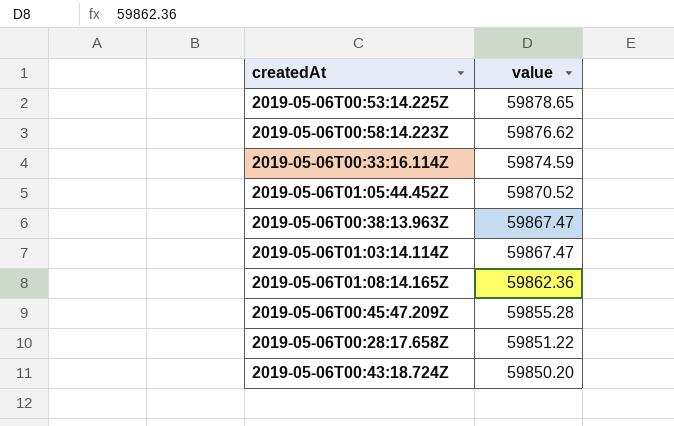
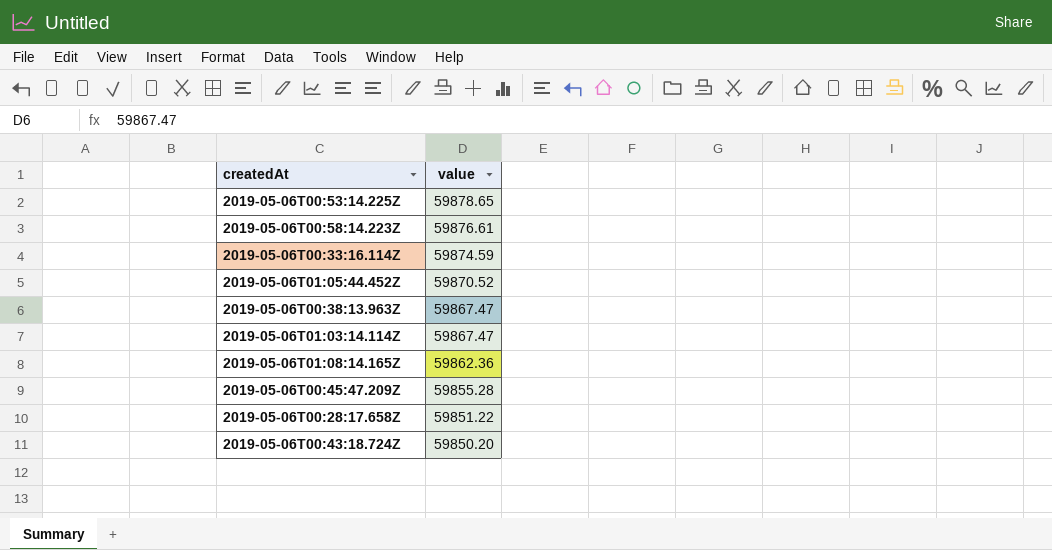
2019-05-06T00:58:14.223Z | value: 59876.62 -> 59876.61

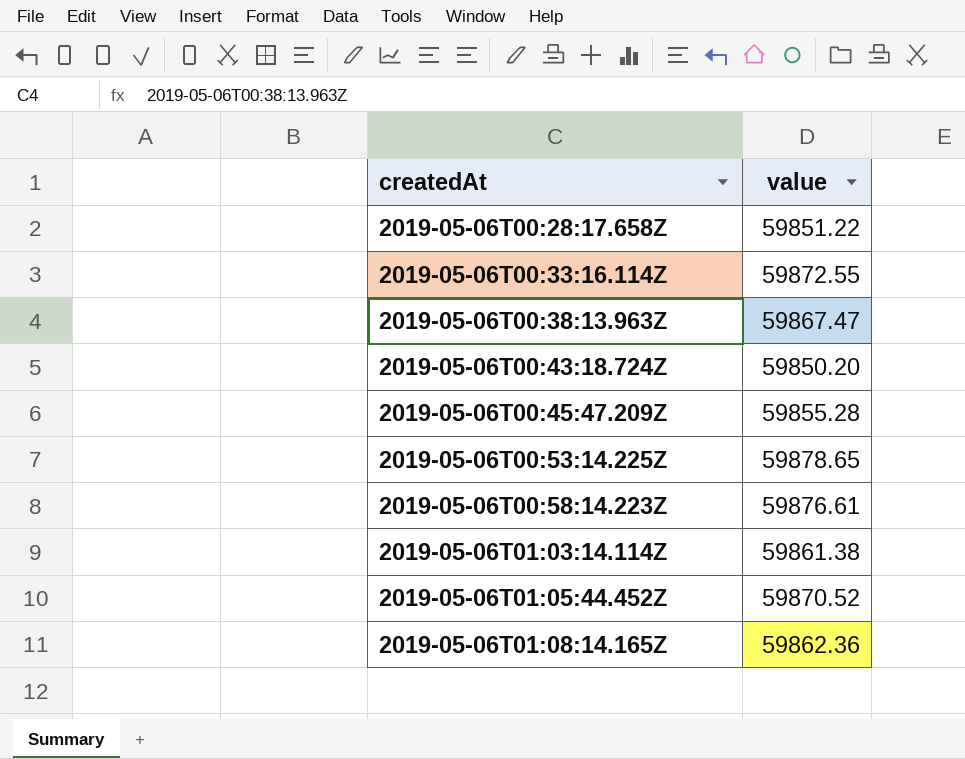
row order: value descending -> createdAt ascending
2019-05-06T00:33:16.114Z | value: 59874.59 -> 59872.55
2019-05-06T01:03:14.114Z | value: 59867.47 -> 59861.38

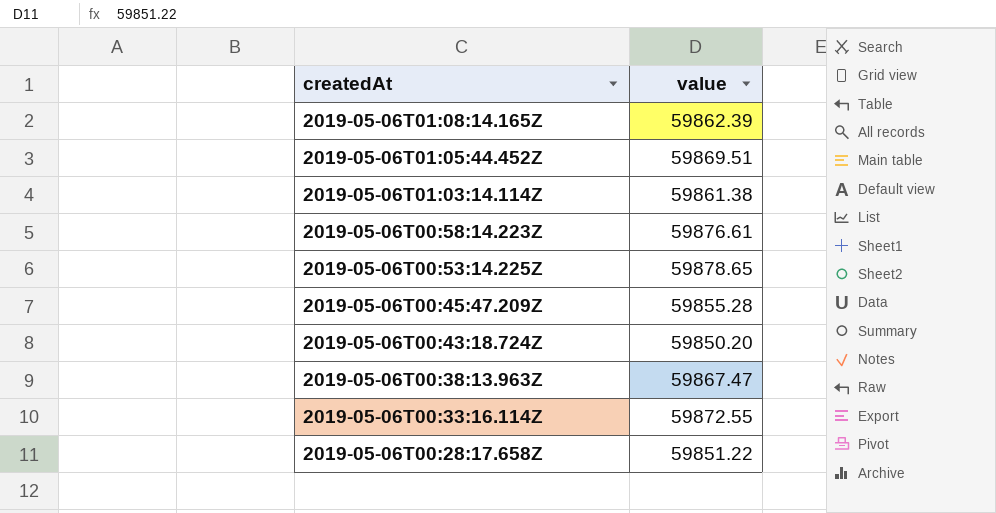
row order: createdAt ascending -> createdAt descending
2019-05-06T01:08:14.165Z | value: 59862.36 -> 59862.39
2019-05-06T01:05:44.452Z | value: 59870.52 -> 59869.51

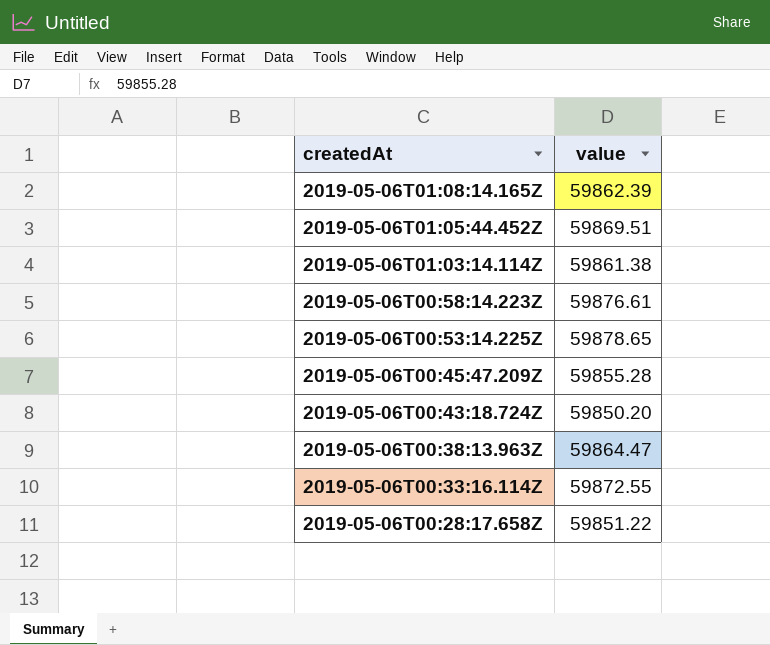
2019-05-06T00:38:13.963Z | value: 59867.47 -> 59864.47

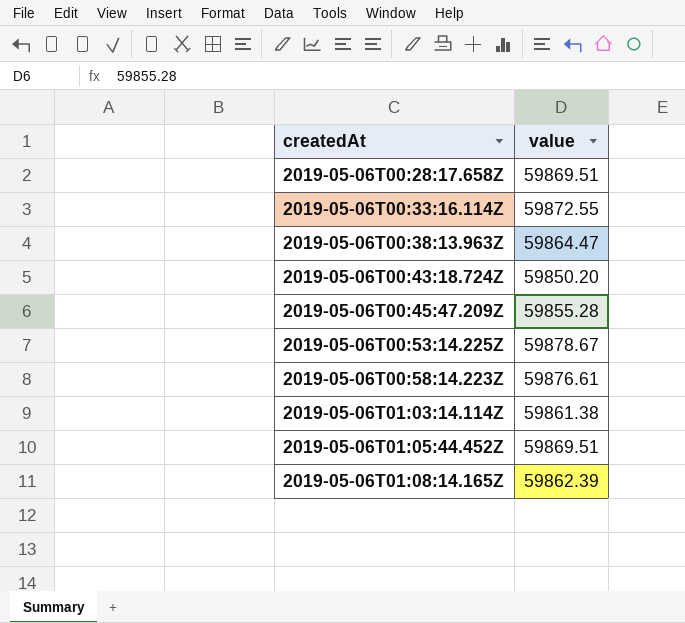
row order: createdAt descending -> createdAt ascending
2019-05-06T00:28:17.658Z | value: 59851.22 -> 59869.51
2019-05-06T00:53:14.225Z | value: 59878.65 -> 59878.67

